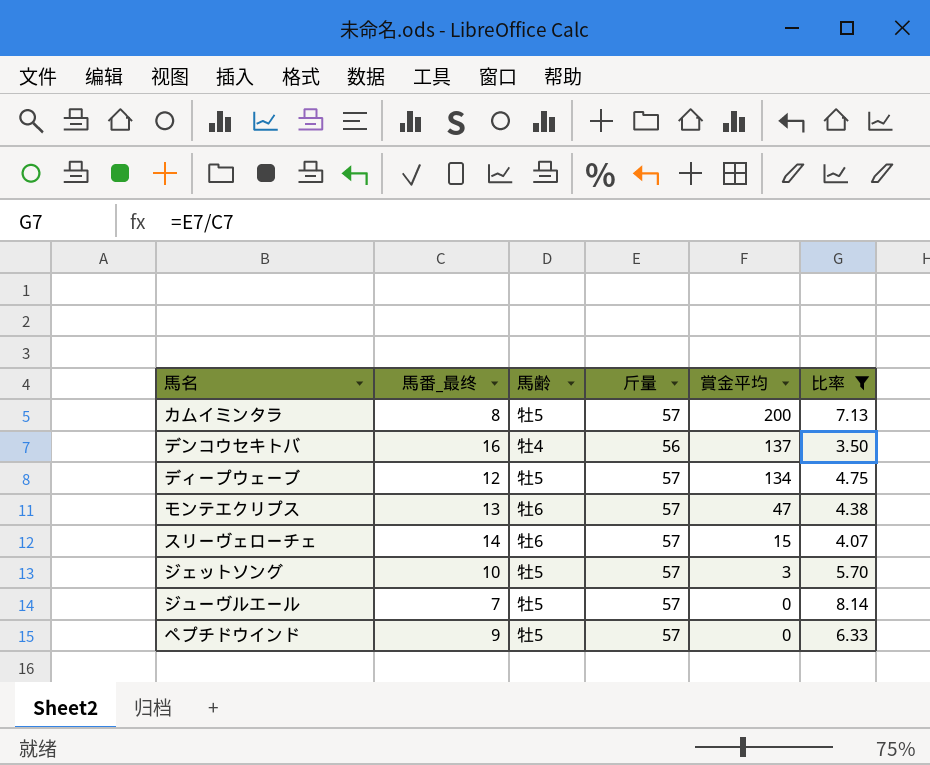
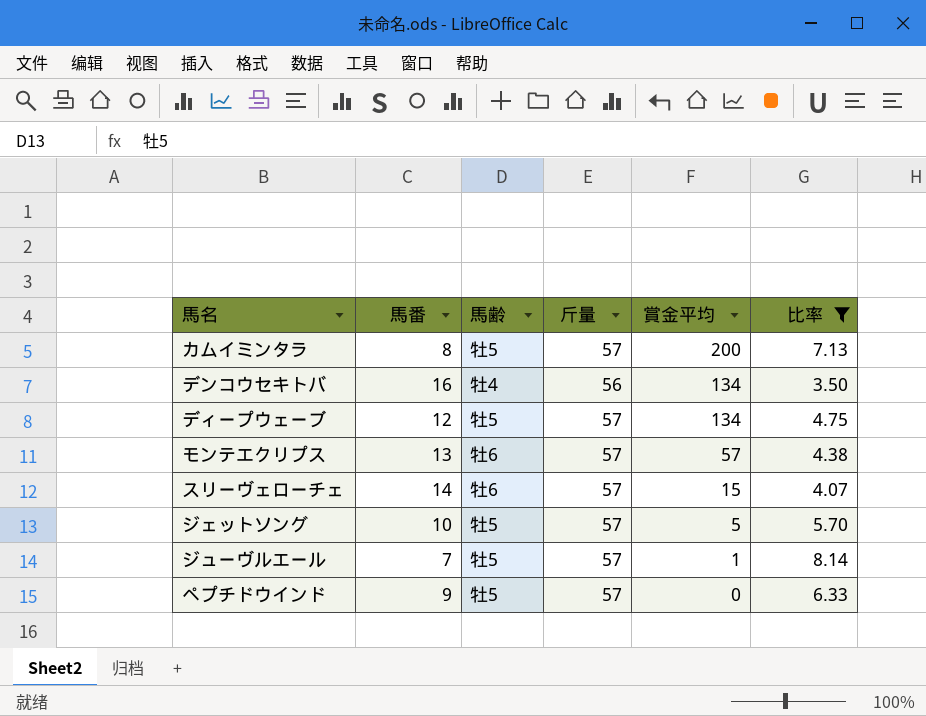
column name: 馬番_最终 -> 馬番
デンコウセキトバ | 賞金平均: 137 -> 134
モンテエクリプス | 賞金平均: 47 -> 57
ジェットソング | 賞金平均: 3 -> 5
ジューヴルエール | 賞金平均: 0 -> 1

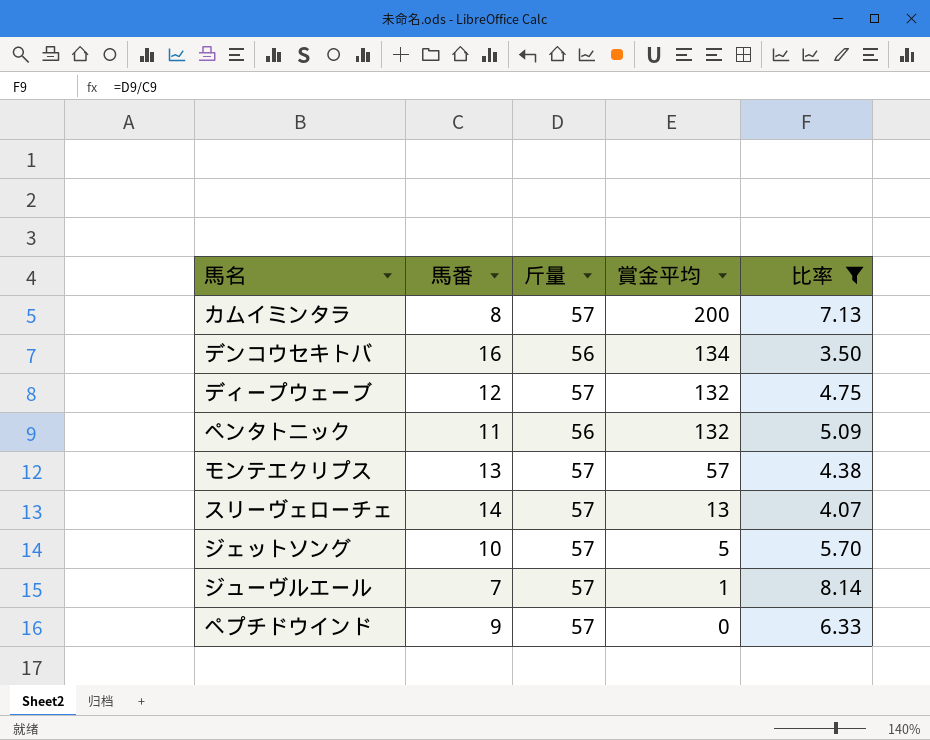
column 馬齢 | position: 3 -> none
ディープウェーブ | 賞金平均: 134 -> 132
row ペンタトニック: none -> 11 | 56 | 132 | 5.09
スリーヴェローチェ | 賞金平均: 15 -> 13

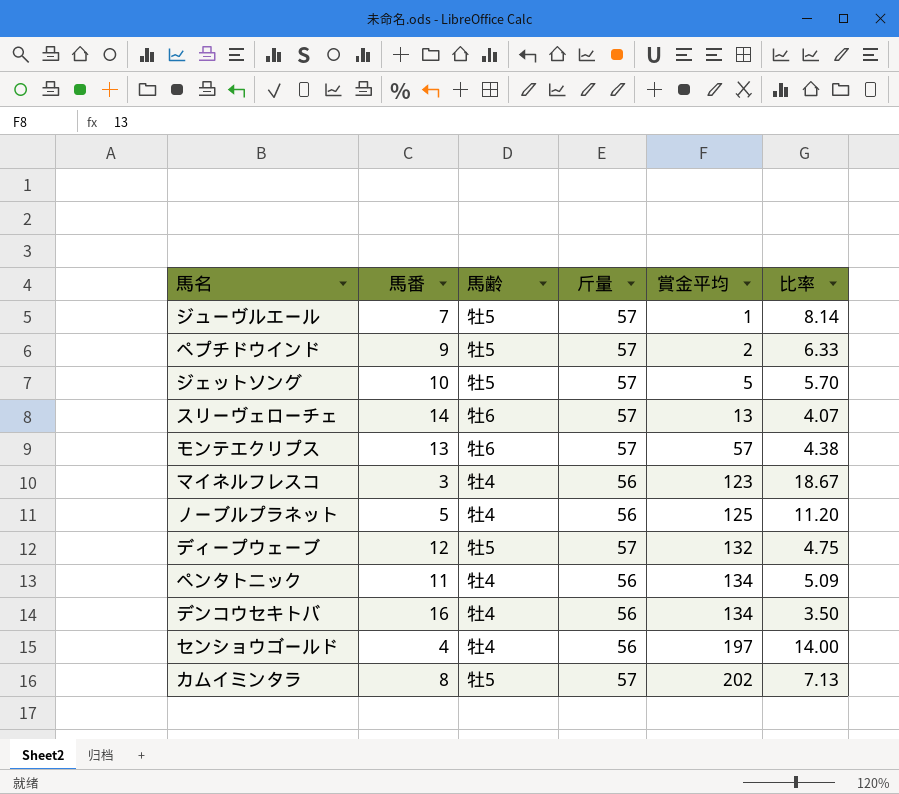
filter: 比率 <= 8.14 -> none
row order: 賞金平均 descending -> 賞金平均 ascending
column 馬齢 | position: none -> 3
ペプチドウインド | 賞金平均: 0 -> 2
ペンタトニック | 賞金平均: 132 -> 134
カムイミンタラ | 賞金平均: 200 -> 202

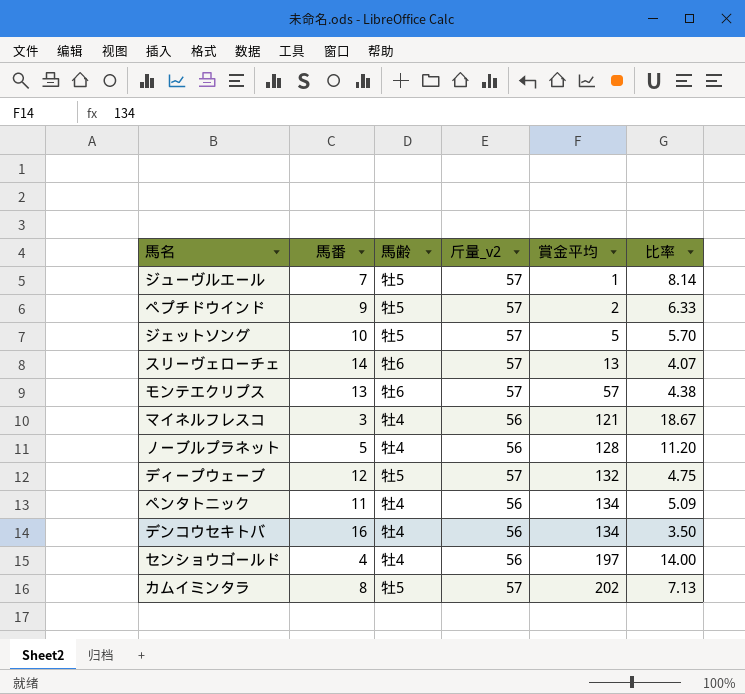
column name: 斤量 -> 斤量_v2
マイネルフレスコ | 賞金平均: 123 -> 121
ノーブルプラネット | 賞金平均: 125 -> 128

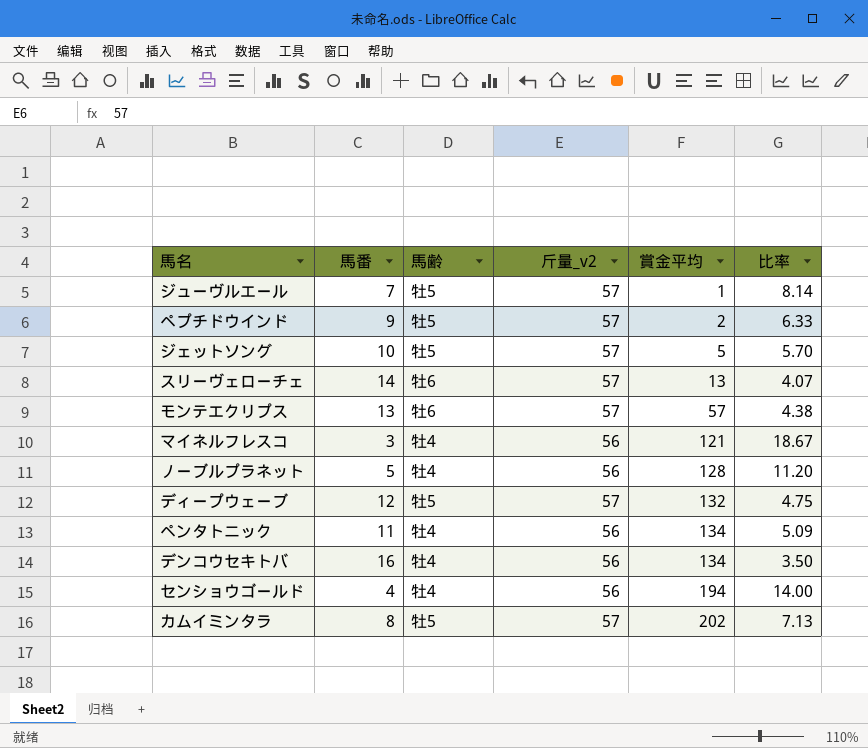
センショウゴールド | 賞金平均: 197 -> 194

